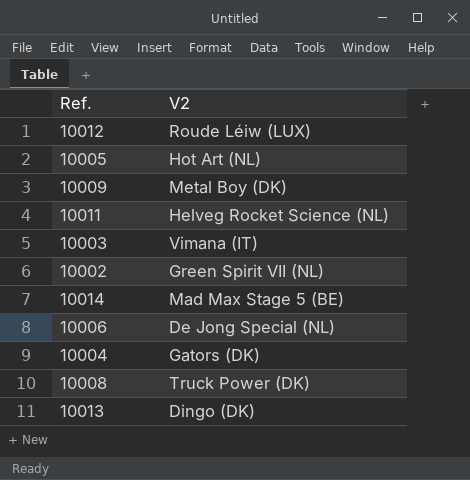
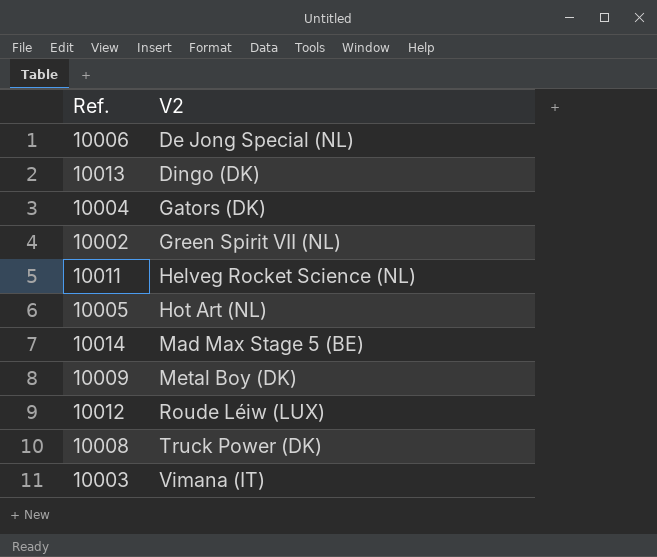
row order: none -> V2 ascending

